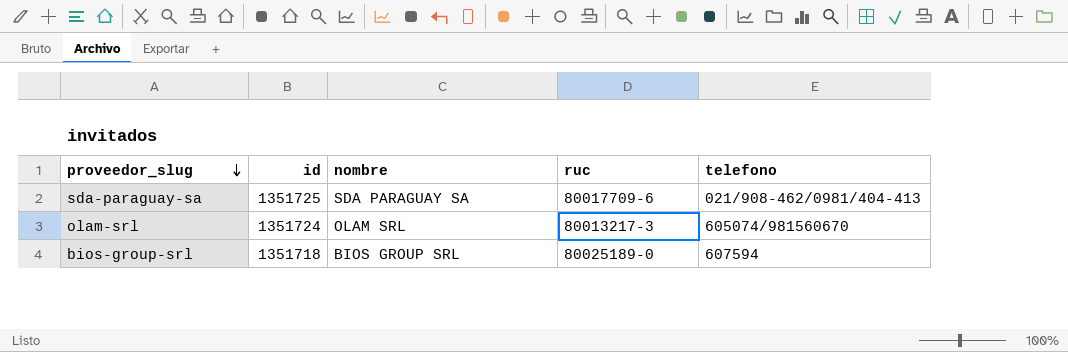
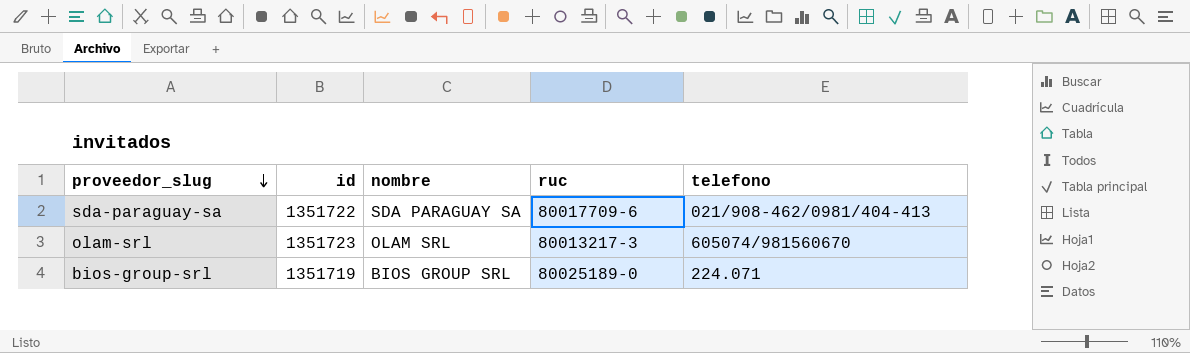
sda-paraguay-sa | id: 1351725 -> 1351722
olam-srl | id: 1351724 -> 1351723
bios-group-srl | id: 1351718 -> 1351719
bios-group-srl | telefono: 607594 -> 224.071

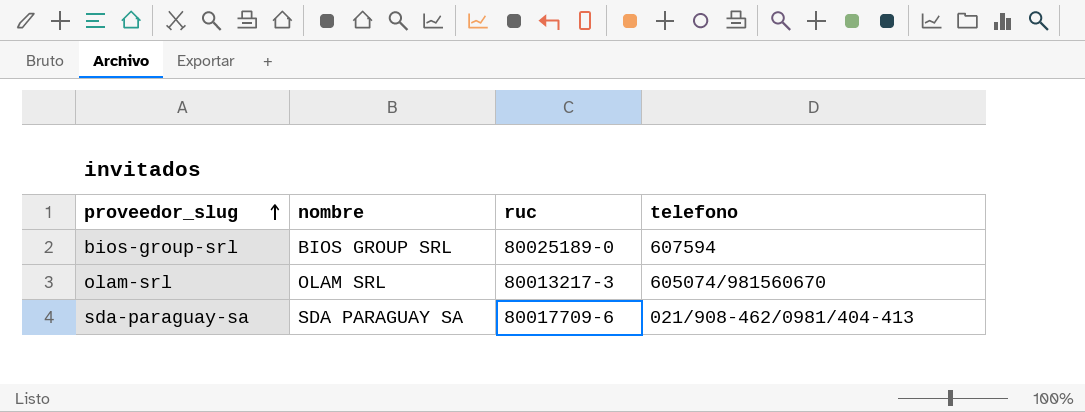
row order: proveedor_slug descending -> proveedor_slug ascending
column id | position: 2 -> none
bios-group-srl | telefono: 224.071 -> 607594

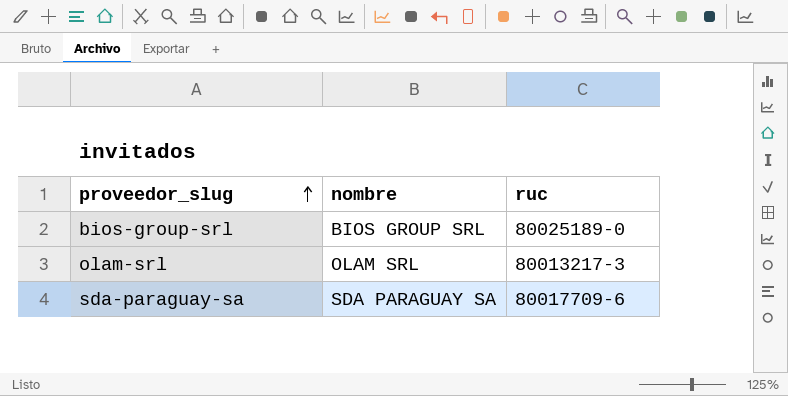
column telefono | position: 4 -> none

